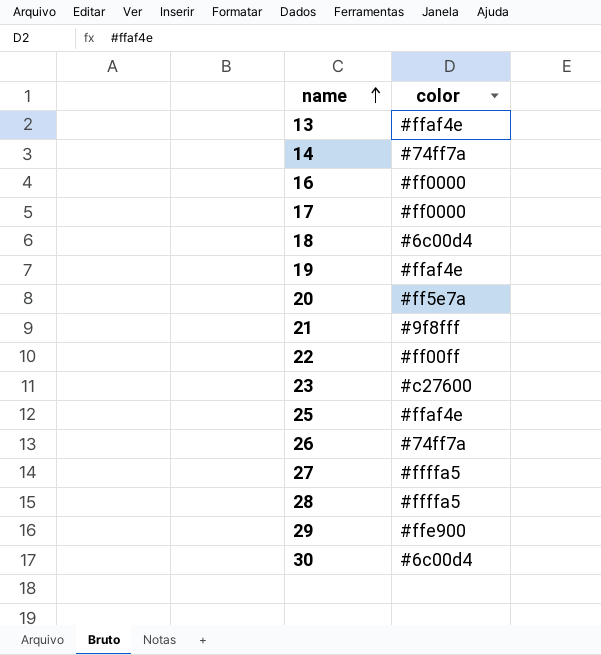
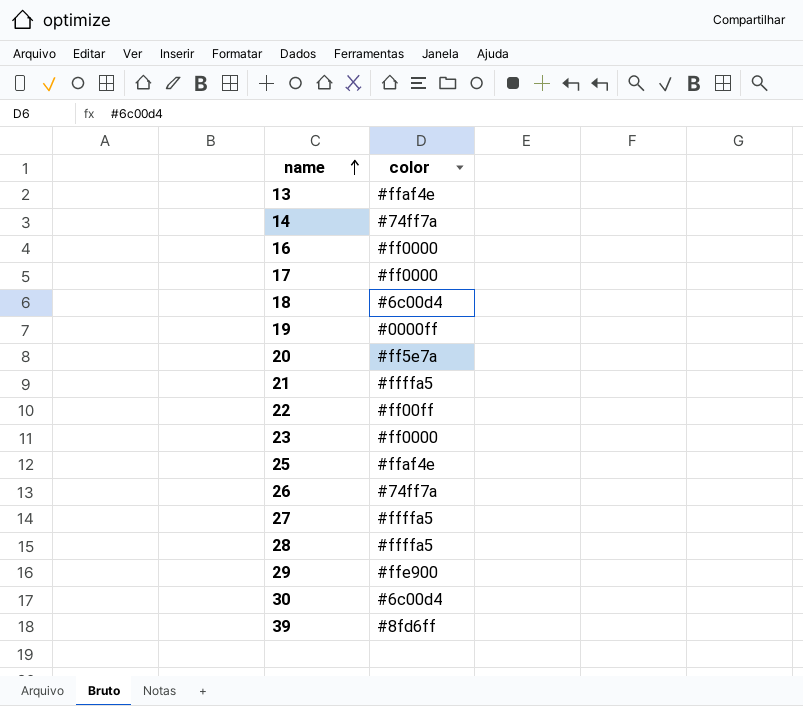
19 | color: #ffaf4e -> #0000ff
21 | color: #9f8fff -> #ffffa5
23 | color: #c27600 -> #ff0000
row 39: none -> #8fd6ff

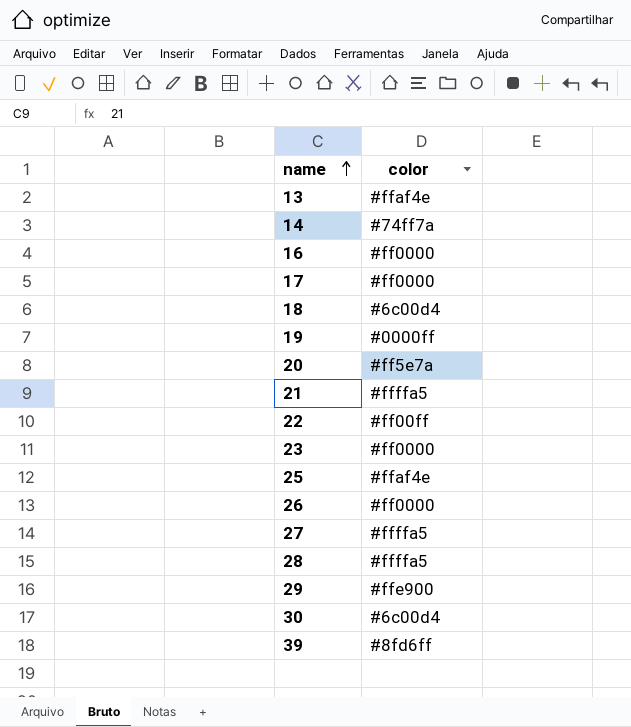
26 | color: #74ff7a -> #ff0000

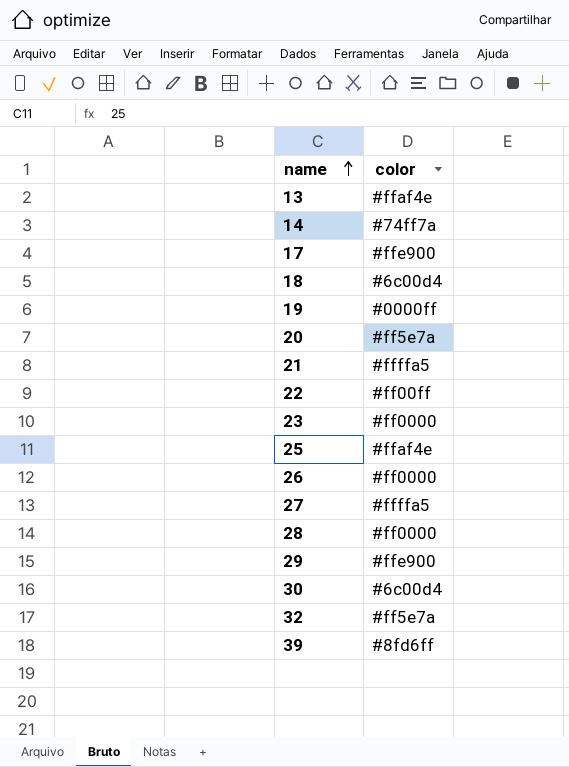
row 16: #ff0000 -> none
17 | color: #ff0000 -> #ffe900
28 | color: #ffffa5 -> #ff0000
row 32: none -> #ff5e7a

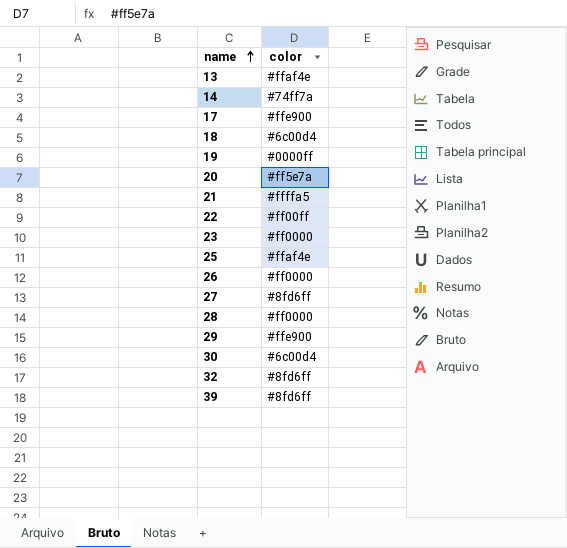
27 | color: #ffffa5 -> #8fd6ff
32 | color: #ff5e7a -> #8fd6ff

